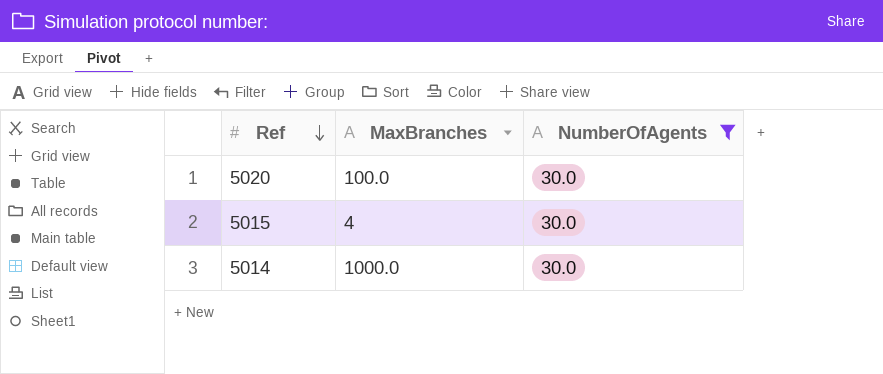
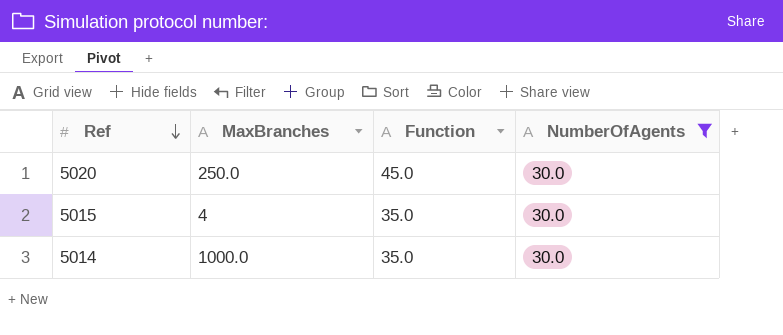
column Function | position: none -> 3
5020 | MaxBranches: 100.0 -> 250.0

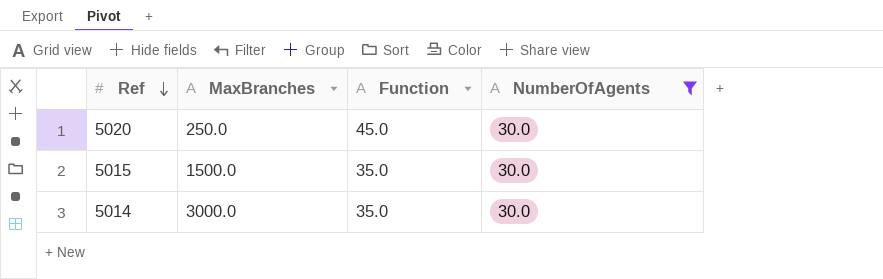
5015 | MaxBranches: 4 -> 1500.0
5014 | MaxBranches: 1000.0 -> 3000.0

